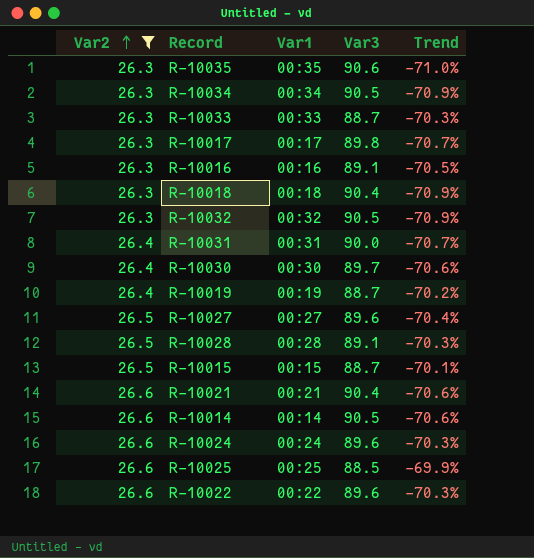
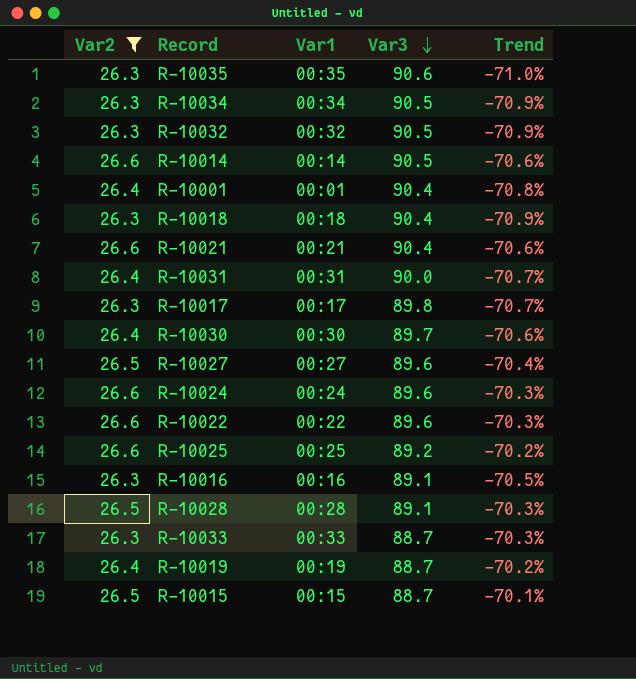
row order: Var2 ascending -> Var3 descending
row R-10001: none -> 26.4 | 00:01 | 90.4 | -70.8%
R-10025 | Var3: 88.5 -> 89.2
R-10025 | Trend: -69.9% -> -70.2%

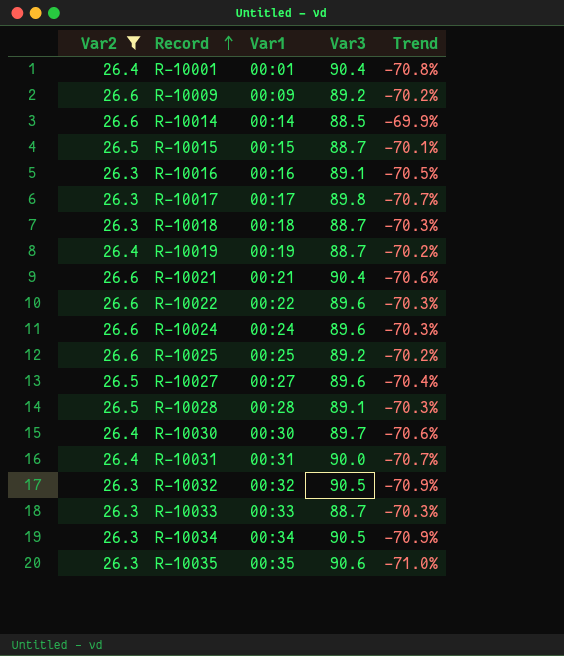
row order: Var3 descending -> Record ascending
row R-10009: none -> 26.6 | 00:09 | 89.2 | -70.2%
R-10014 | Var3: 90.5 -> 88.5
R-10014 | Trend: -70.6% -> -69.9%
R-10018 | Var3: 90.4 -> 88.7
R-10018 | Trend: -70.9% -> -70.3%

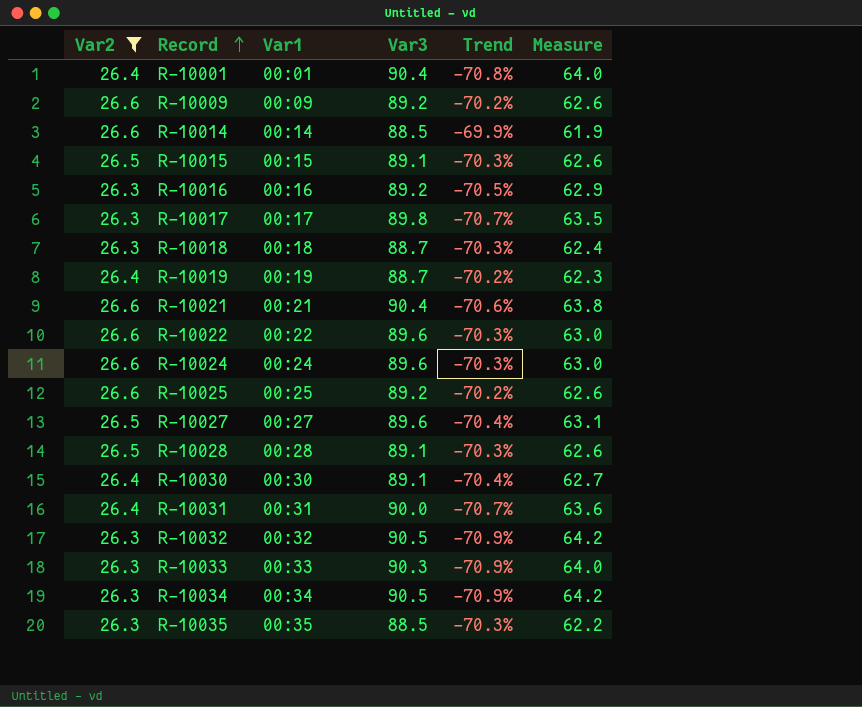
column Measure | formula: none -> [Var3] - [Var2]
R-10015 | Var3: 88.7 -> 89.1
R-10015 | Trend: -70.1% -> -70.3%
R-10016 | Var3: 89.1 -> 89.2
R-10030 | Var3: 89.7 -> 89.1
R-10030 | Trend: -70.6% -> -70.4%
R-10033 | Var3: 88.7 -> 90.3
R-10033 | Trend: -70.3% -> -70.9%
R-10035 | Var3: 90.6 -> 88.5
R-10035 | Trend: -71.0% -> -70.3%

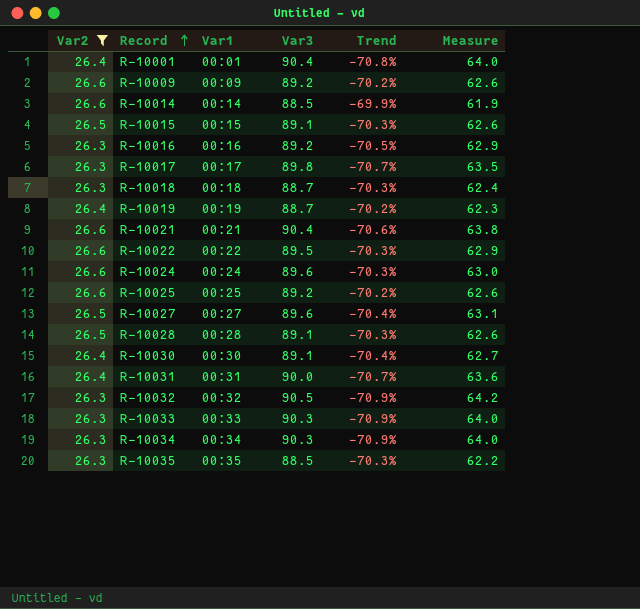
R-10022 | Var3: 89.6 -> 89.5
R-10022 | Measure: 63.0 -> 62.9
R-10034 | Var3: 90.5 -> 90.3
R-10034 | Measure: 64.2 -> 64.0

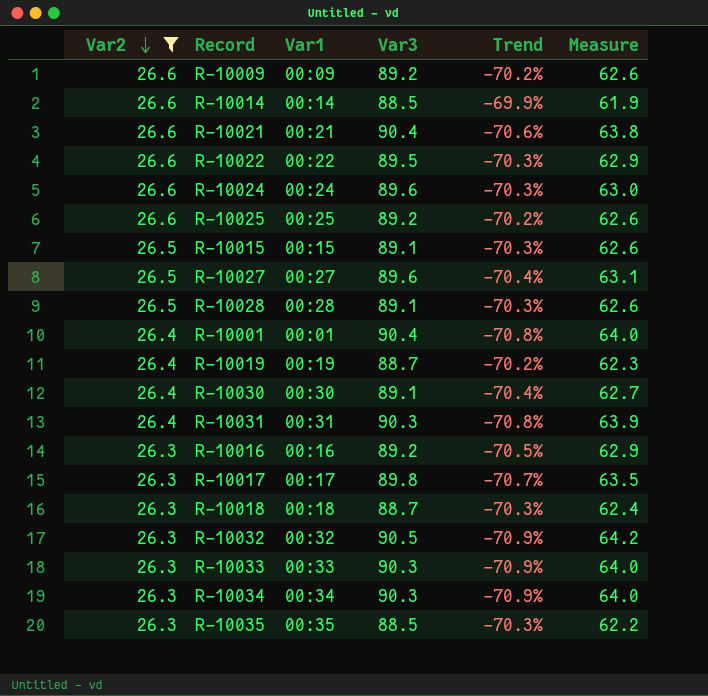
row order: Record ascending -> Var2 descending
R-10031 | Var3: 90.0 -> 90.3
R-10031 | Trend: -70.7% -> -70.8%
R-10031 | Measure: 63.6 -> 63.9

